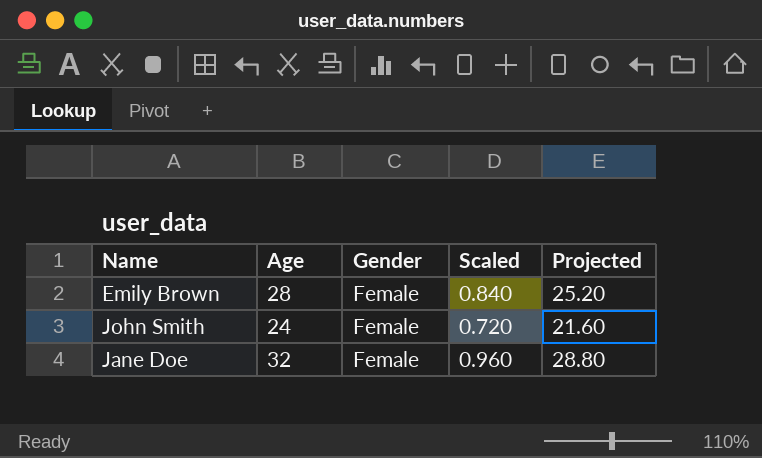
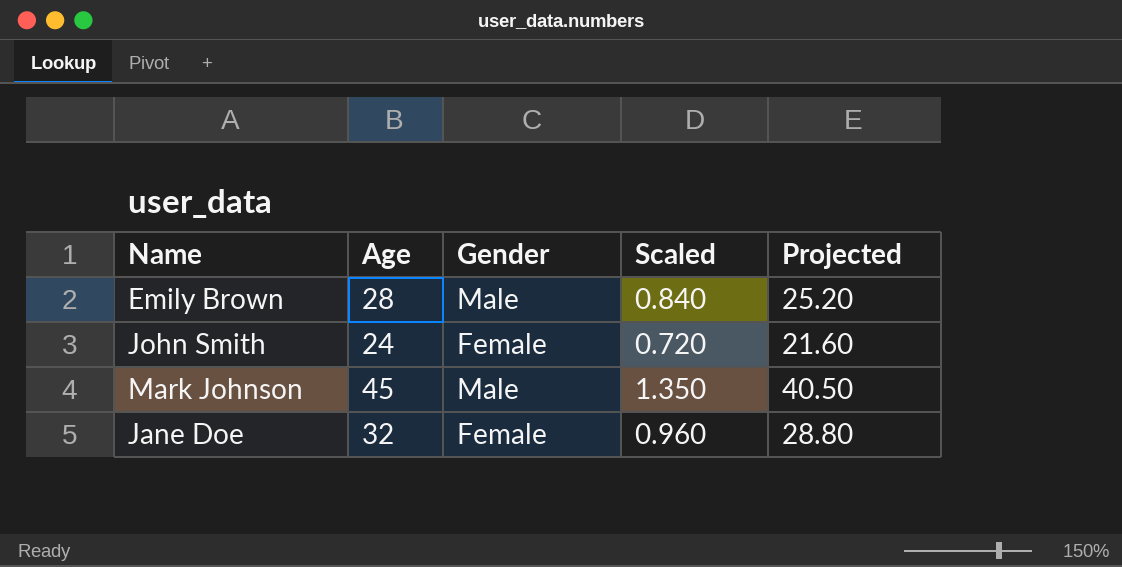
Emily Brown | Gender: Female -> Male
row Mark Johnson: none -> 45 | Male | 1.350 | 40.50

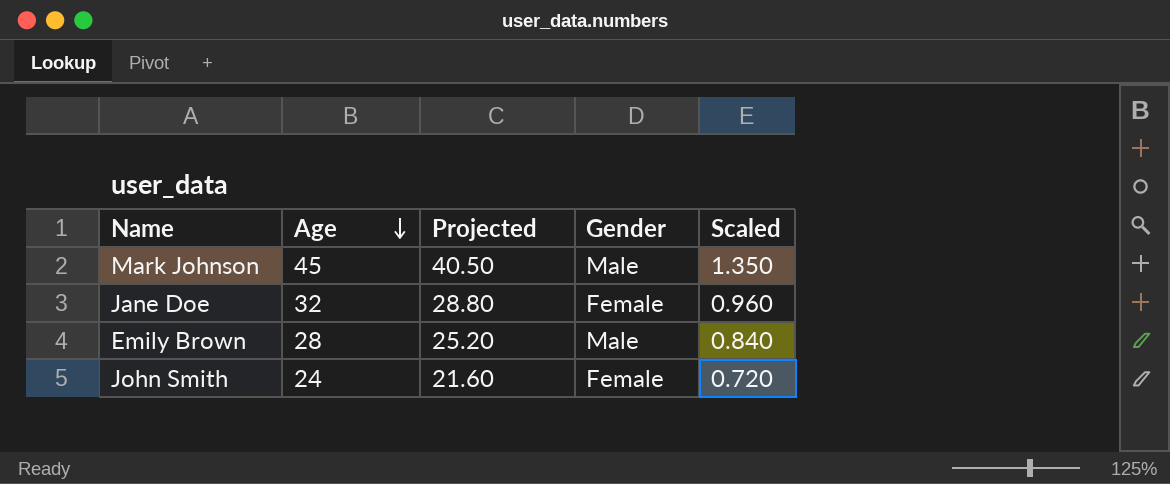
row order: none -> Age descending
column Projected | position: 5 -> 3

